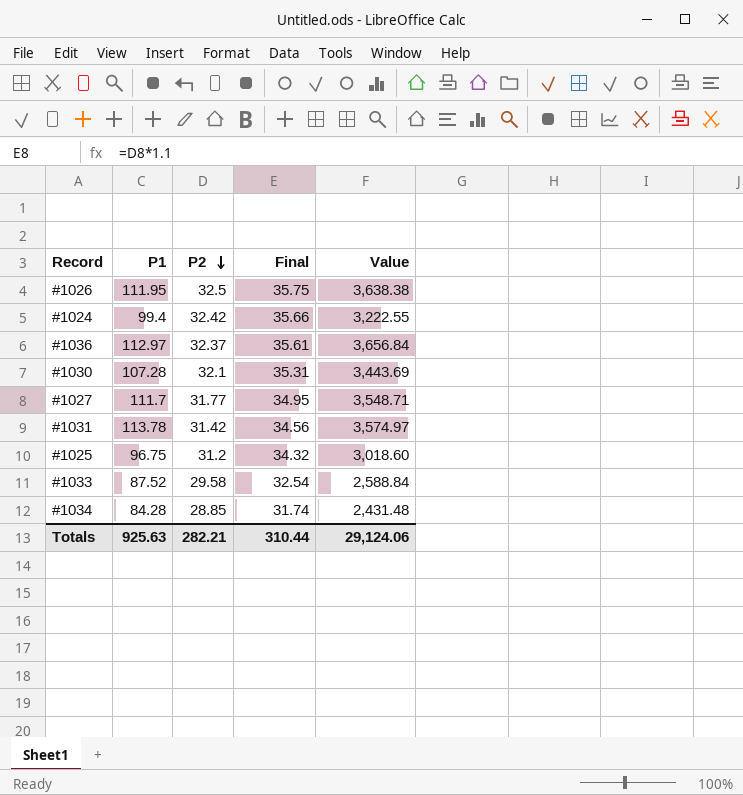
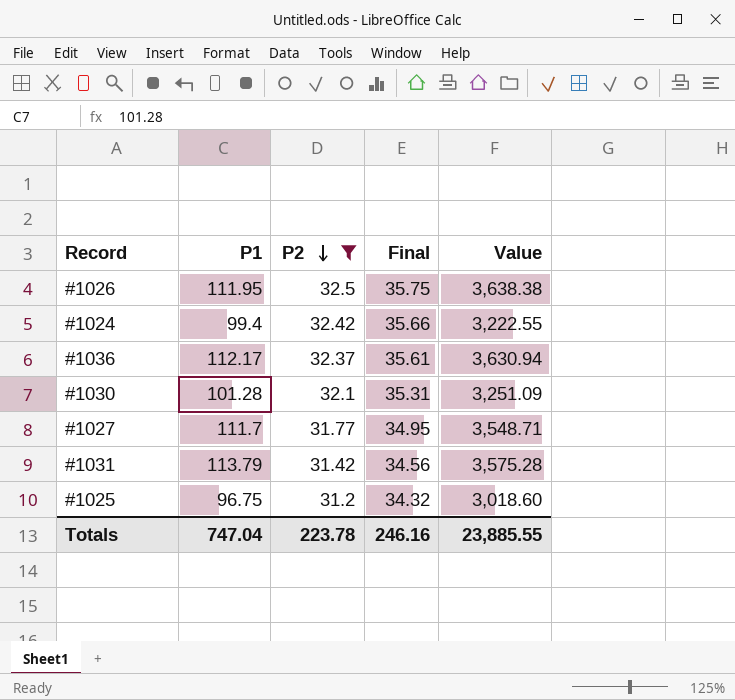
filter: none -> P2 >= 31.2
#1036 | P1: 112.97 -> 112.17
#1036 | Value: 3,656.84 -> 3,630.94
#1030 | P1: 107.28 -> 101.28
#1030 | Value: 3,443.69 -> 3,251.09
#1031 | P1: 113.78 -> 113.79
#1031 | Value: 3,574.97 -> 3,575.28
Totals | P1: 925.63 -> 747.04
Totals | P2: 282.21 -> 223.78
Totals | Final: 310.44 -> 246.16
Totals | Value: 29,124.06 -> 23,885.55

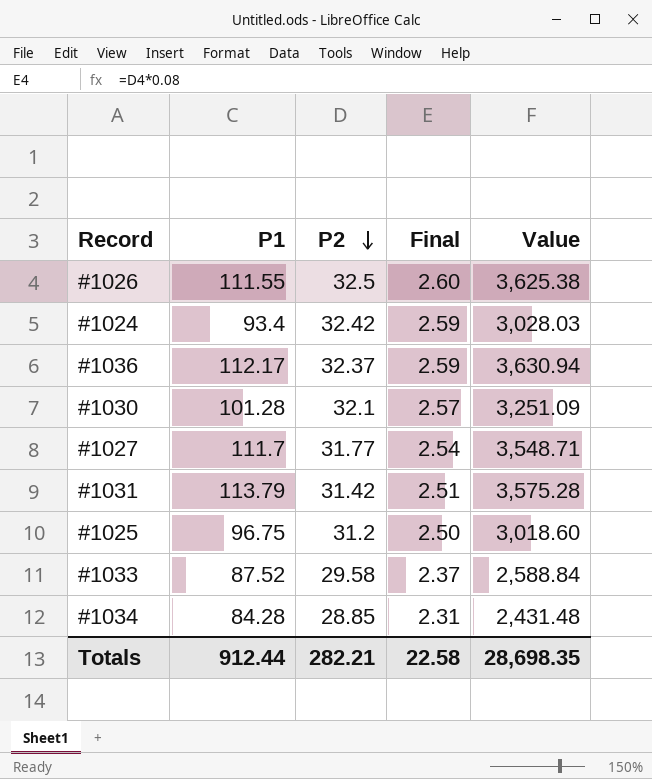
filter: P2 >= 31.2 -> none
column Final | formula: [P2] * 1.1 -> [P2] * 0.08
#1026 | P1: 111.95 -> 111.55
#1026 | Value: 3,638.38 -> 3,625.38
#1024 | P1: 99.4 -> 93.4
#1024 | Value: 3,222.55 -> 3,028.03
Totals | P1: 747.04 -> 912.44
Totals | P2: 223.78 -> 282.21
Totals | Final: 246.16 -> 22.58
Totals | Value: 23,885.55 -> 28,698.35

